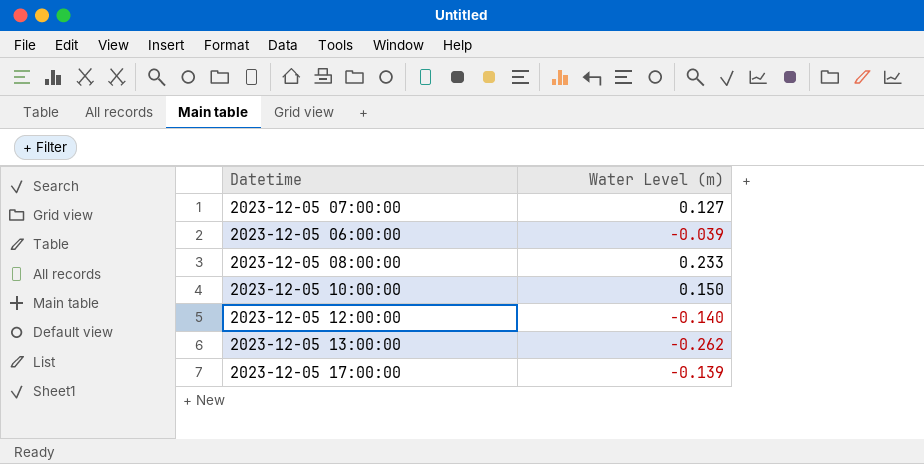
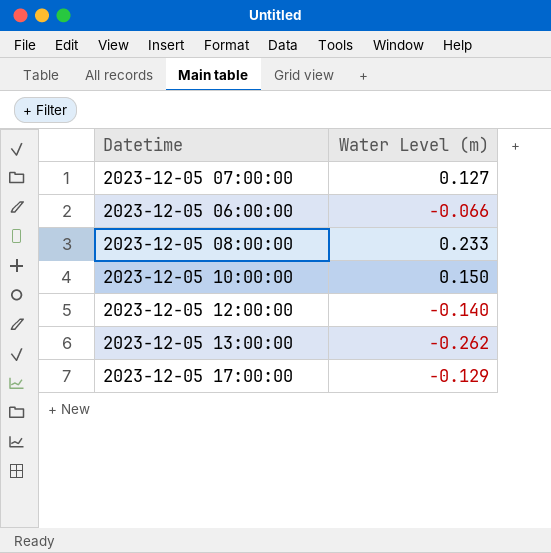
2023-12-05 06:00:00 | Water Level (m): -0.039 -> -0.066
2023-12-05 17:00:00 | Water Level (m): -0.139 -> -0.129

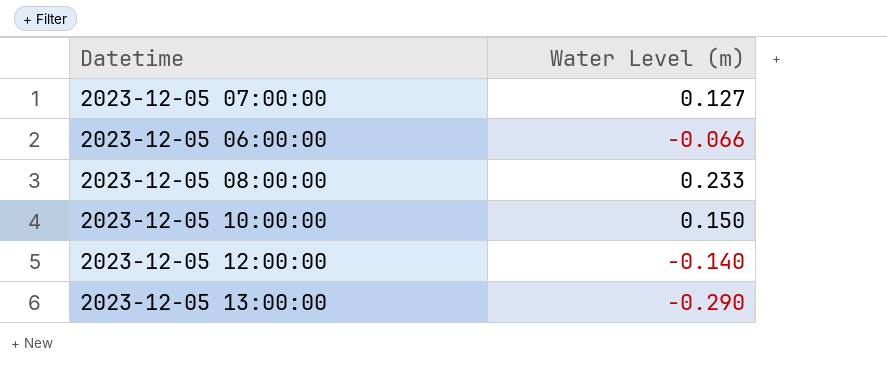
row 2023-12-05 17:00:00: -0.129 -> none
2023-12-05 13:00:00 | Water Level (m): -0.262 -> -0.290

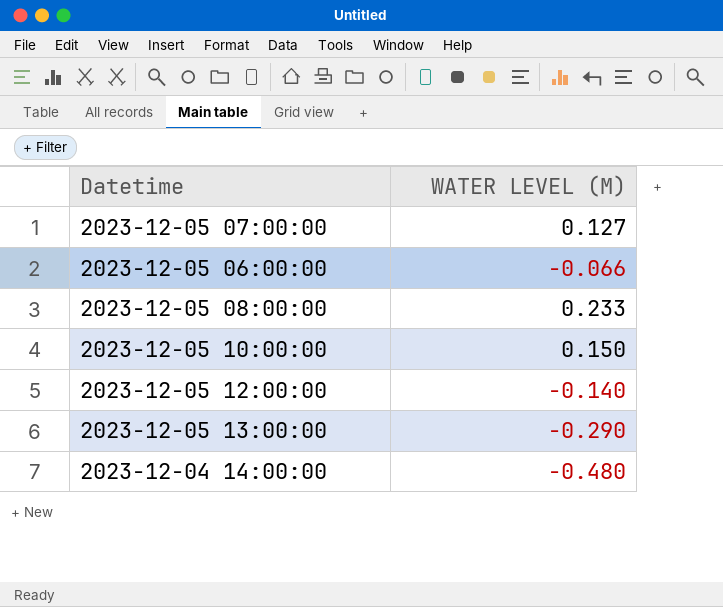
column name: Water Level (m) -> WATER LEVEL (M)
row 2023-12-04 14:00:00: none -> -0.480

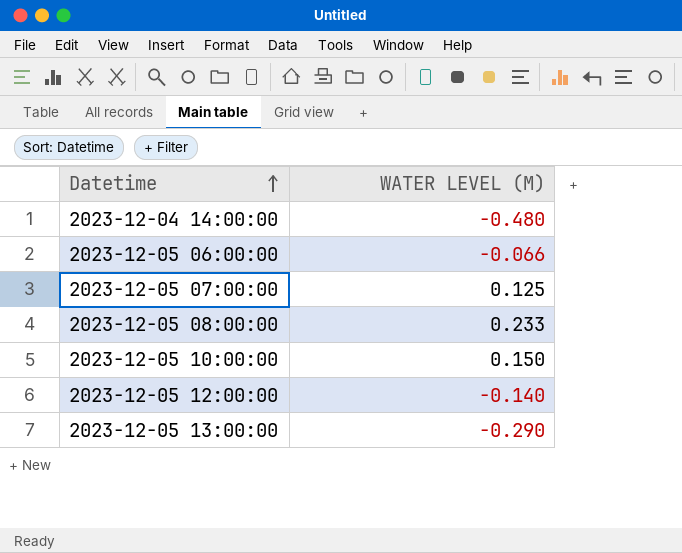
row order: none -> Datetime ascending
2023-12-05 07:00:00 | WATER LEVEL (M): 0.127 -> 0.125

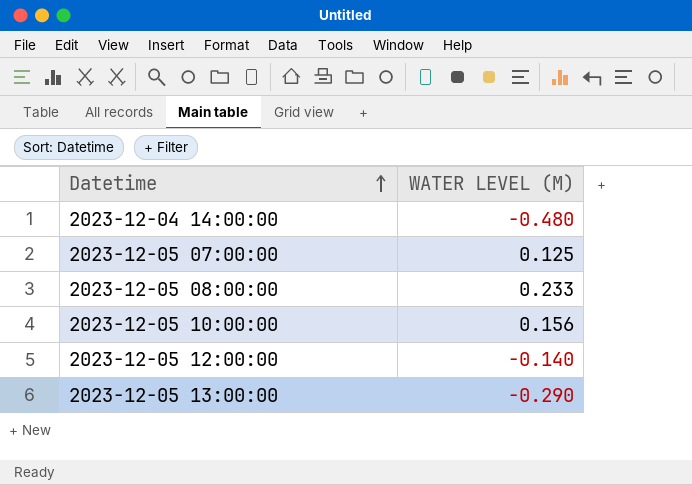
row 2023-12-05 06:00:00: -0.066 -> none
2023-12-05 10:00:00 | WATER LEVEL (M): 0.150 -> 0.156

